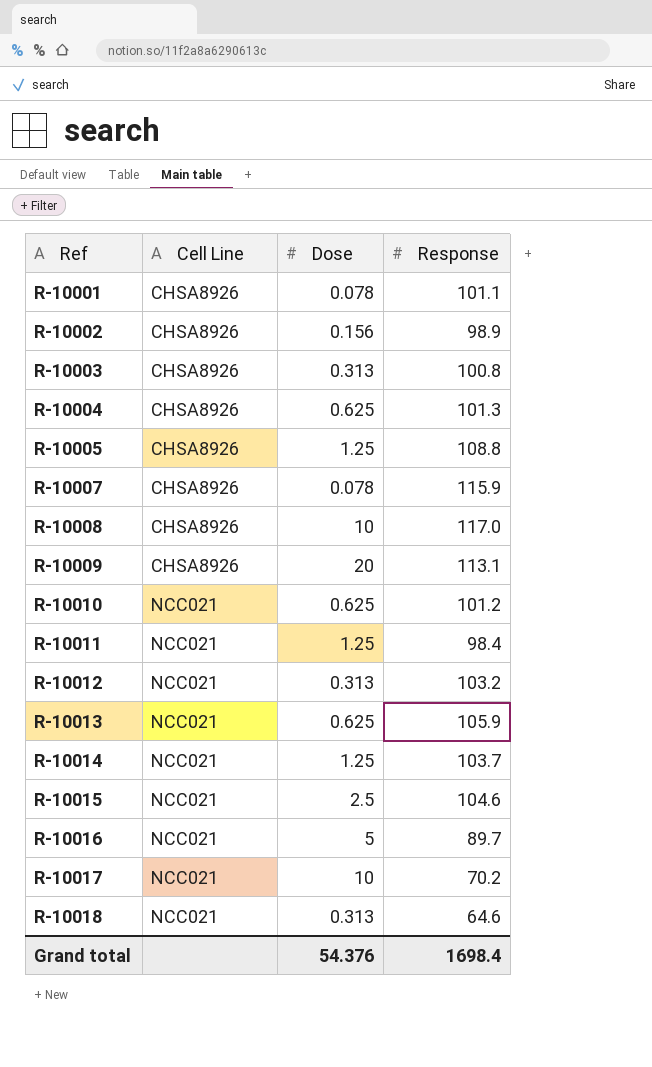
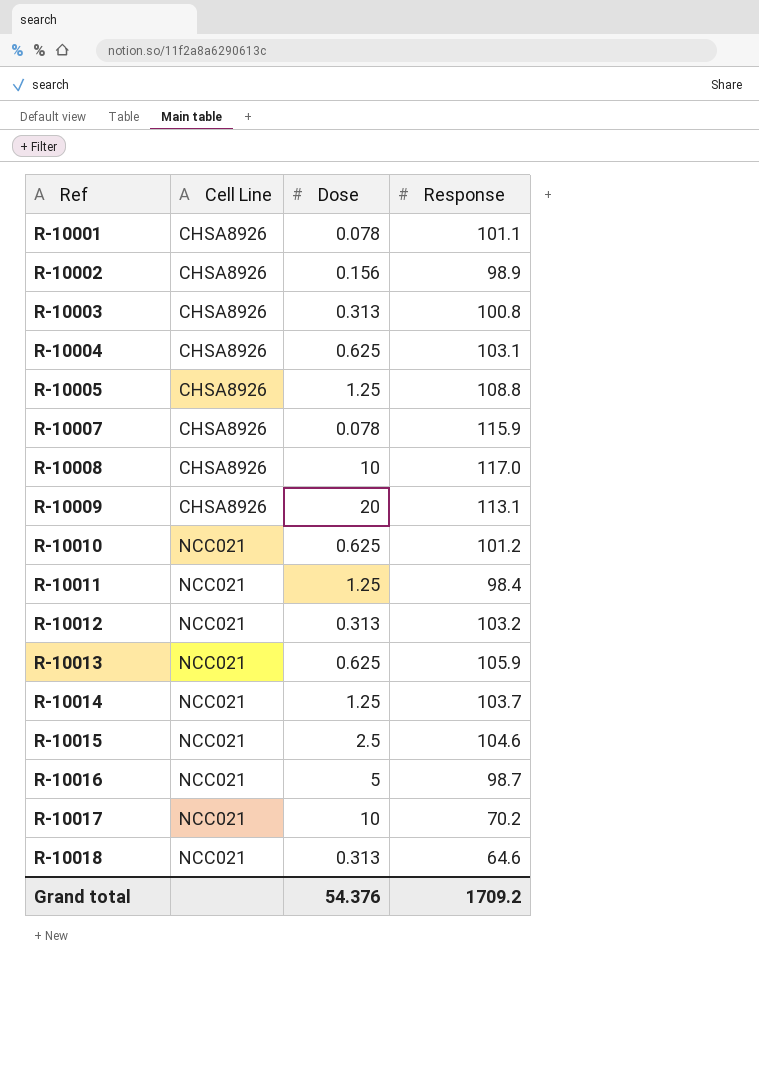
R-10004 | Response: 101.3 -> 103.1
R-10016 | Response: 89.7 -> 98.7
Grand total | Response: 1698.4 -> 1709.2

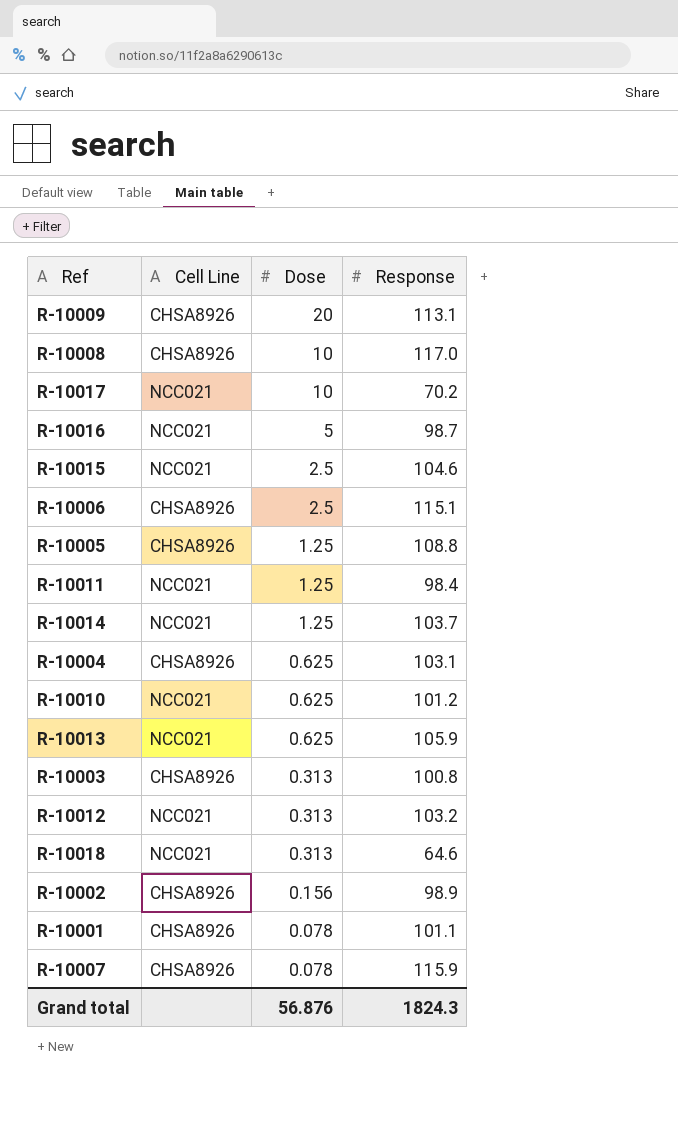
row order: Ref ascending -> Dose descending
row R-10006: none -> CHSA8926 | 2.5 | 115.1
Grand total | Dose: 54.376 -> 56.876
Grand total | Response: 1709.2 -> 1824.3

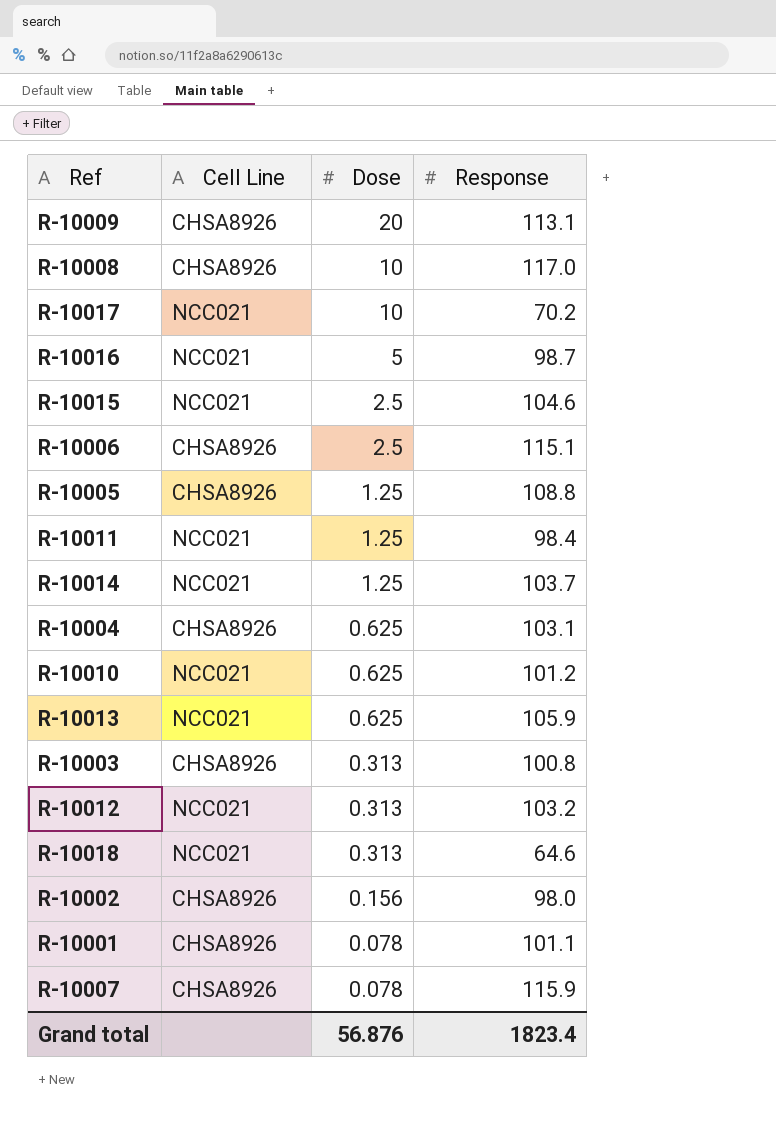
R-10002 | Response: 98.9 -> 98.0
Grand total | Response: 1824.3 -> 1823.4

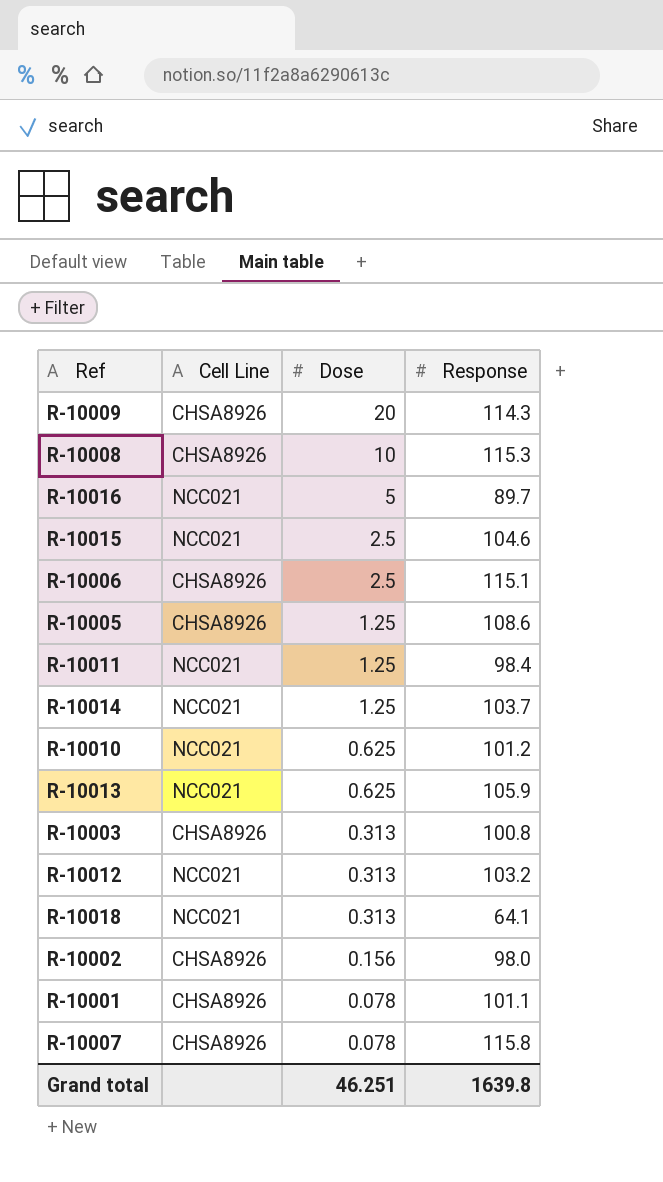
row R-10017: NCC021 | 10 | 70.2 -> none
row R-10004: CHSA8926 | 0.625 | 103.1 -> none
R-10009 | Response: 113.1 -> 114.3
R-10008 | Response: 117.0 -> 115.3
R-10016 | Response: 98.7 -> 89.7
R-10005 | Response: 108.8 -> 108.6
R-10018 | Response: 64.6 -> 64.1
R-10007 | Response: 115.9 -> 115.8
Grand total | Dose: 56.876 -> 46.251
Grand total | Response: 1823.4 -> 1639.8

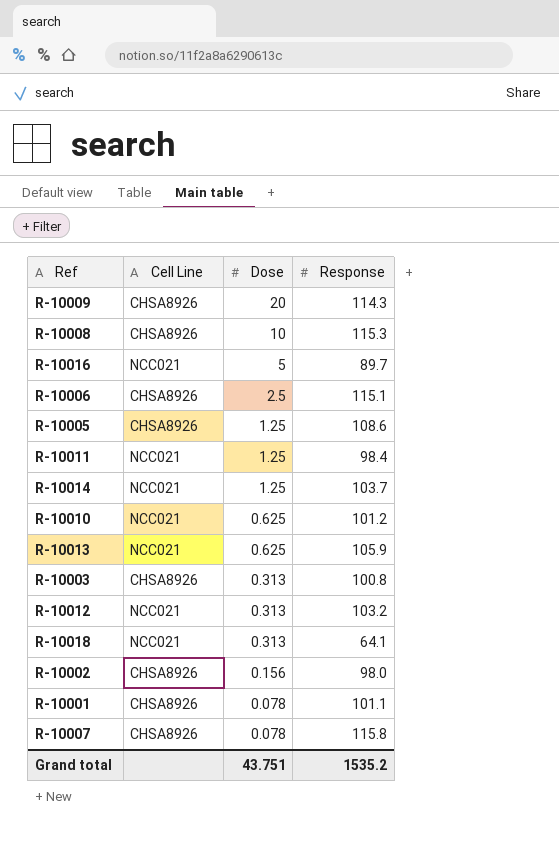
row R-10015: NCC021 | 2.5 | 104.6 -> none
Grand total | Dose: 46.251 -> 43.751
Grand total | Response: 1639.8 -> 1535.2

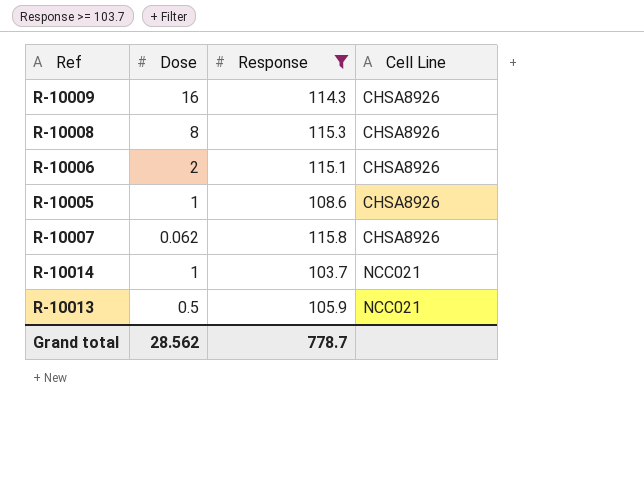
filter: none -> Response >= 103.7
row order: Dose descending -> Cell Line ascending
column Cell Line | position: 2 -> 4
R-10009 | Dose: 20 -> 16
R-10008 | Dose: 10 -> 8
R-10006 | Dose: 2.5 -> 2
R-10005 | Dose: 1.25 -> 1
R-10007 | Dose: 0.078 -> 0.062
R-10014 | Dose: 1.25 -> 1
R-10013 | Dose: 0.625 -> 0.5
Grand total | Dose: 43.751 -> 28.562
Grand total | Response: 1535.2 -> 778.7

